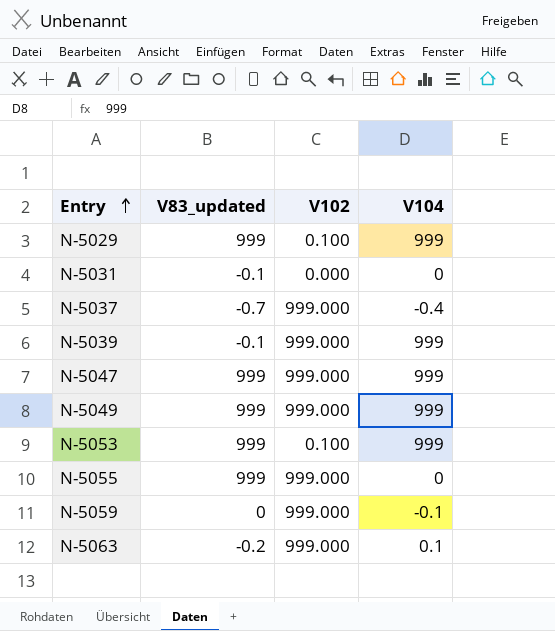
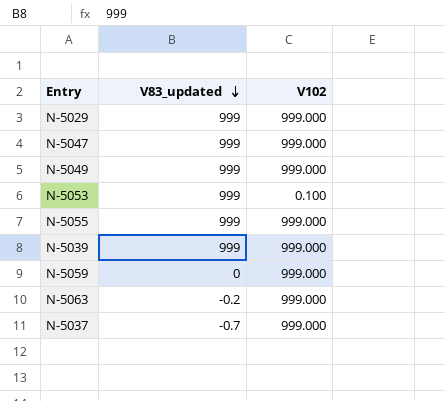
row order: Entry ascending -> V83_updated descending
column V104 | position: 4 -> none
row N-5031: -0.1 | 0.000 | 0 -> none
N-5029 | V102: 0.100 -> 999.000
N-5039 | V83_updated: -0.1 -> 999

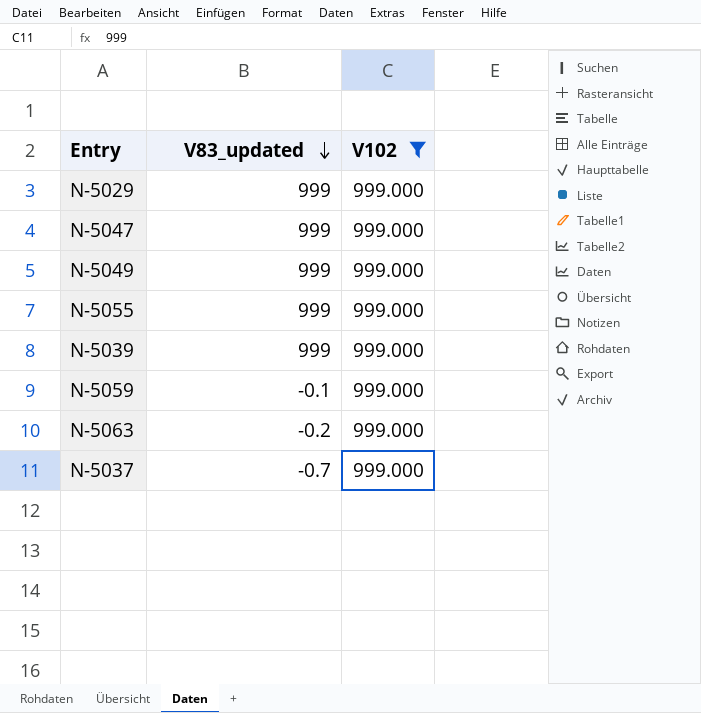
filter: none -> V102 = 999.000
N-5059 | V83_updated: 0 -> -0.1

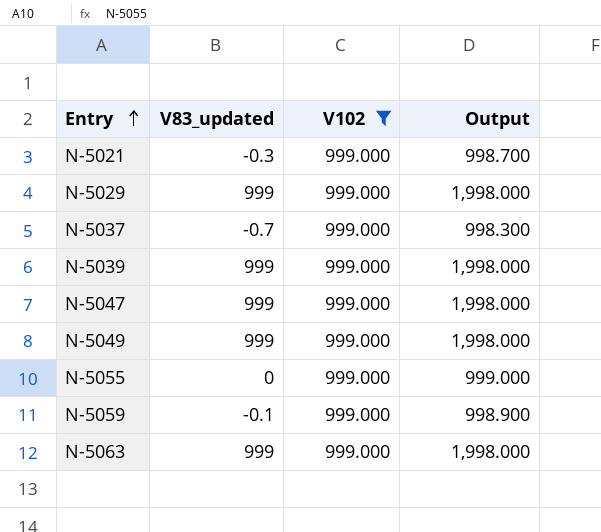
row order: V83_updated descending -> Entry ascending
column Output | formula: none -> [V83_updated] + [V102]
row N-5021: none -> -0.3 | 999.000 | 998.700
N-5055 | V83_updated: 999 -> 0
N-5063 | V83_updated: -0.2 -> 999

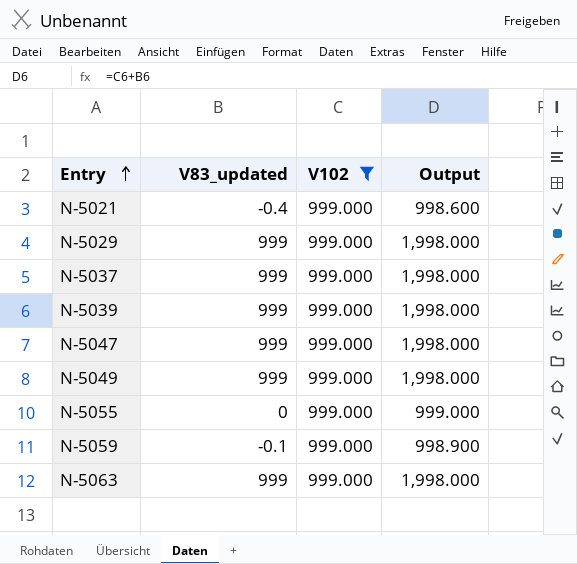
N-5021 | V83_updated: -0.3 -> -0.4
N-5021 | Output: 998.700 -> 998.600
N-5037 | V83_updated: -0.7 -> 999
N-5037 | Output: 998.300 -> 1,998.000

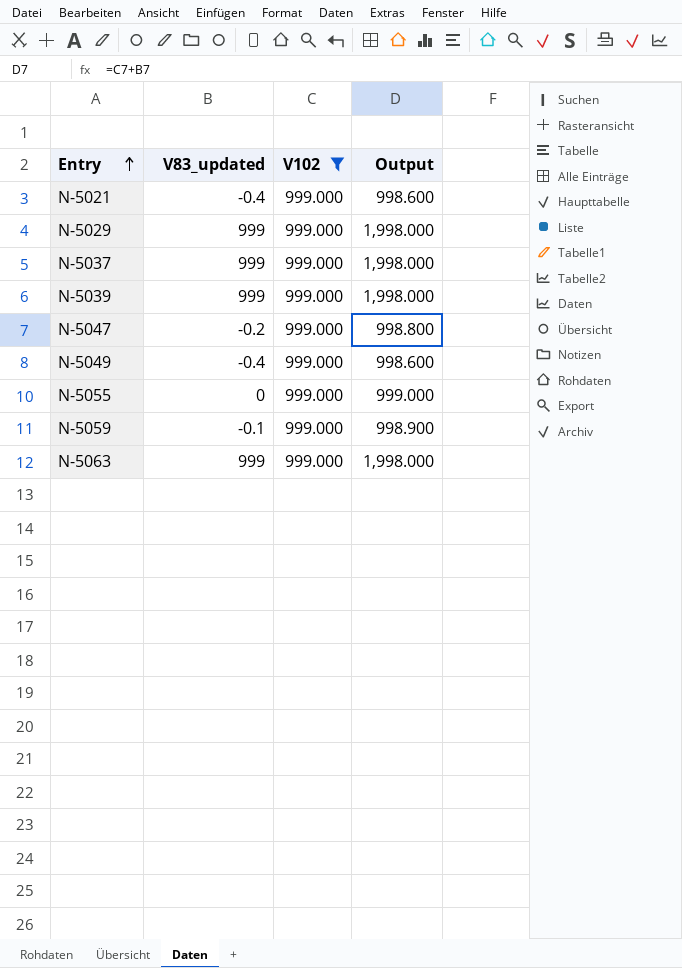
N-5047 | V83_updated: 999 -> -0.2
N-5047 | Output: 1,998.000 -> 998.800
N-5049 | V83_updated: 999 -> -0.4
N-5049 | Output: 1,998.000 -> 998.600

